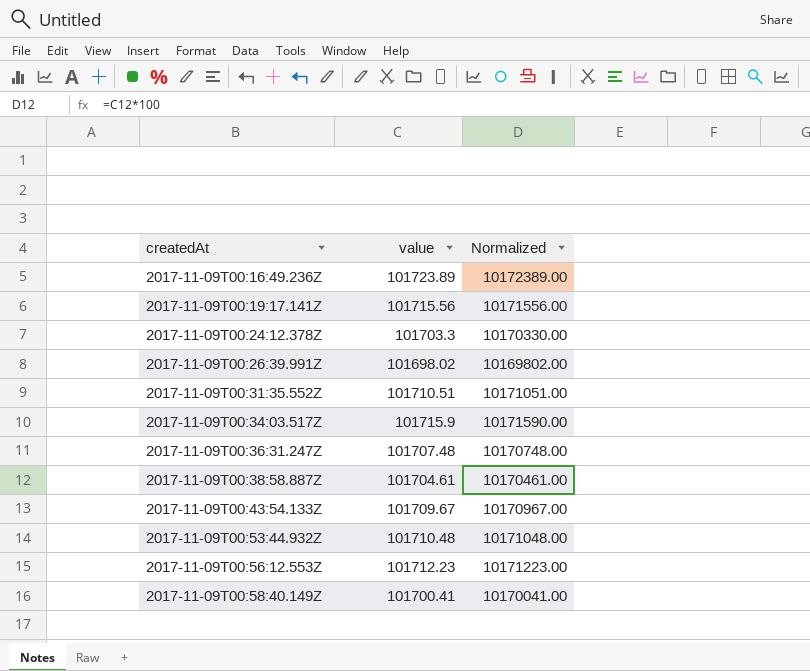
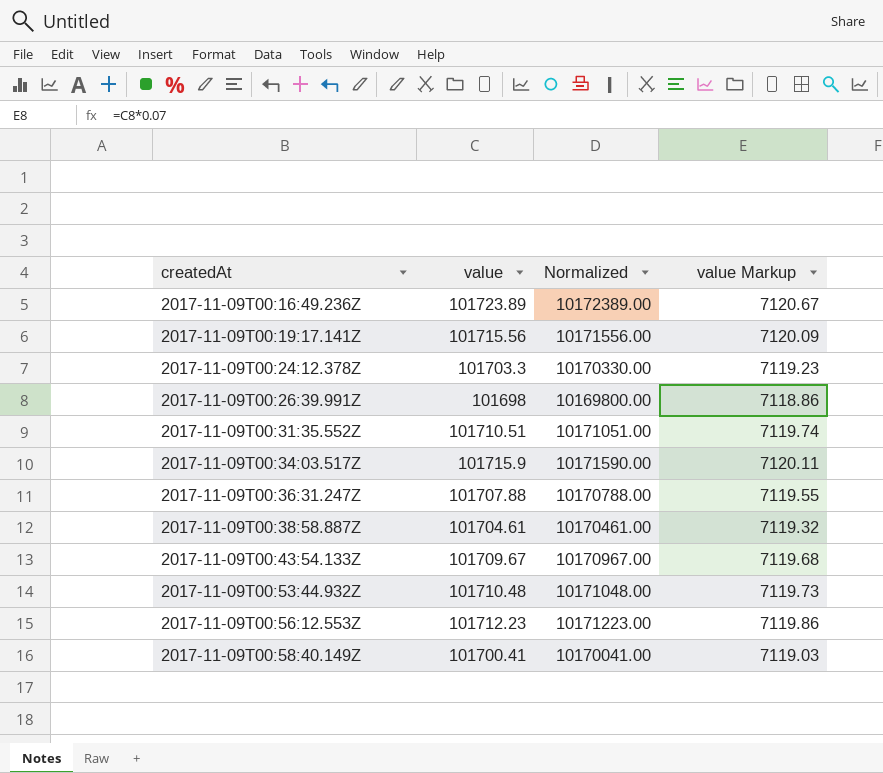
column value Markup | formula: none -> [value] * 0.07
2017-11-09T00:26:39.991Z | value: 101698.02 -> 101698
2017-11-09T00:26:39.991Z | Normalized: 10169802.00 -> 10169800.00
2017-11-09T00:36:31.247Z | value: 101707.48 -> 101707.88
2017-11-09T00:36:31.247Z | Normalized: 10170748.00 -> 10170788.00

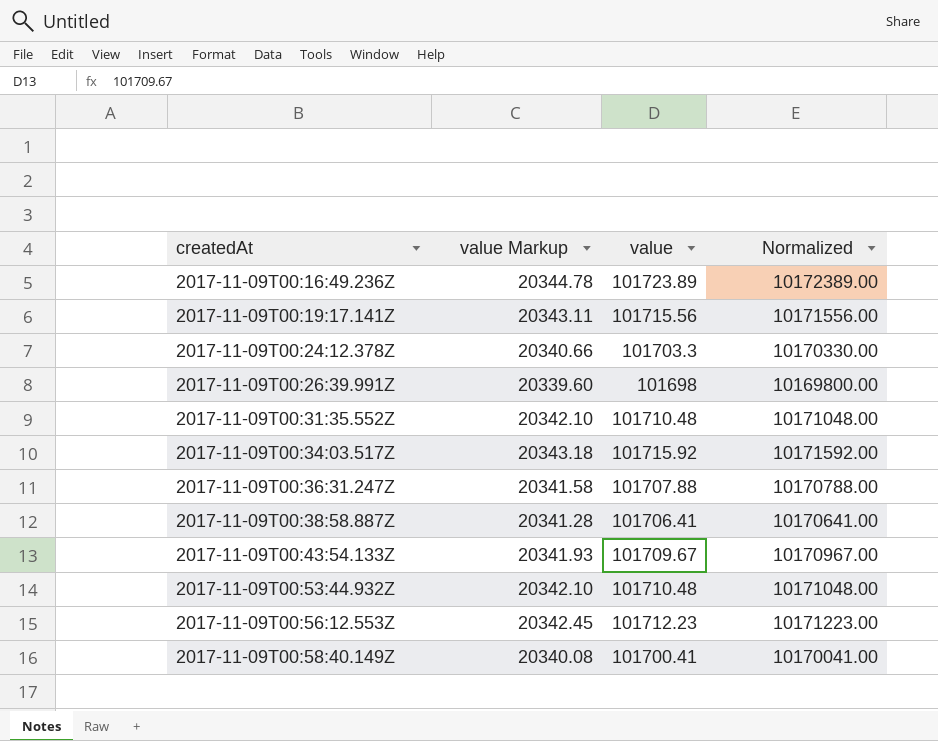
column value Markup | formula: [value] * 0.07 -> [value] * 0.2
column value Markup | position: 4 -> 2
2017-11-09T00:31:35.552Z | value: 101710.51 -> 101710.48
2017-11-09T00:31:35.552Z | Normalized: 10171051.00 -> 10171048.00
2017-11-09T00:34:03.517Z | value: 101715.9 -> 101715.92
2017-11-09T00:34:03.517Z | Normalized: 10171590.00 -> 10171592.00
2017-11-09T00:38:58.887Z | value: 101704.61 -> 101706.41
2017-11-09T00:38:58.887Z | Normalized: 10170461.00 -> 10170641.00

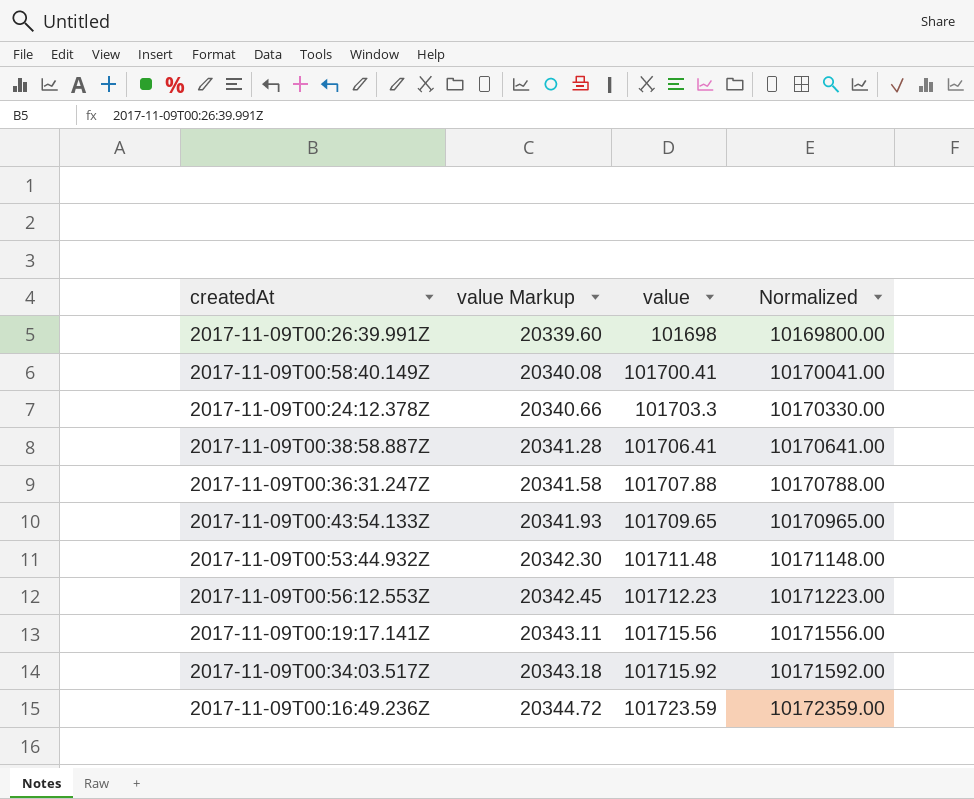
row order: createdAt ascending -> value Markup ascending
row 2017-11-09T00:31:35.552Z: 20342.10 | 101710.48 | 10171048.00 -> none
2017-11-09T00:43:54.133Z | value: 101709.67 -> 101709.65
2017-11-09T00:43:54.133Z | Normalized: 10170967.00 -> 10170965.00
2017-11-09T00:53:44.932Z | value Markup: 20342.10 -> 20342.30
2017-11-09T00:53:44.932Z | value: 101710.48 -> 101711.48
2017-11-09T00:53:44.932Z | Normalized: 10171048.00 -> 10171148.00
2017-11-09T00:16:49.236Z | value Markup: 20344.78 -> 20344.72
2017-11-09T00:16:49.236Z | value: 101723.89 -> 101723.59
2017-11-09T00:16:49.236Z | Normalized: 10172389.00 -> 10172359.00

